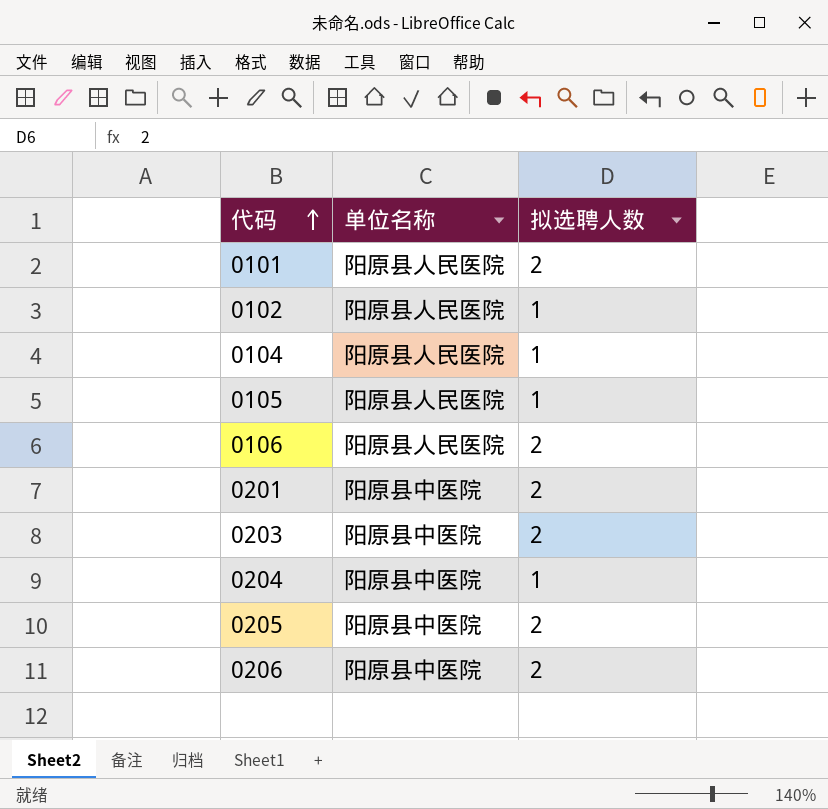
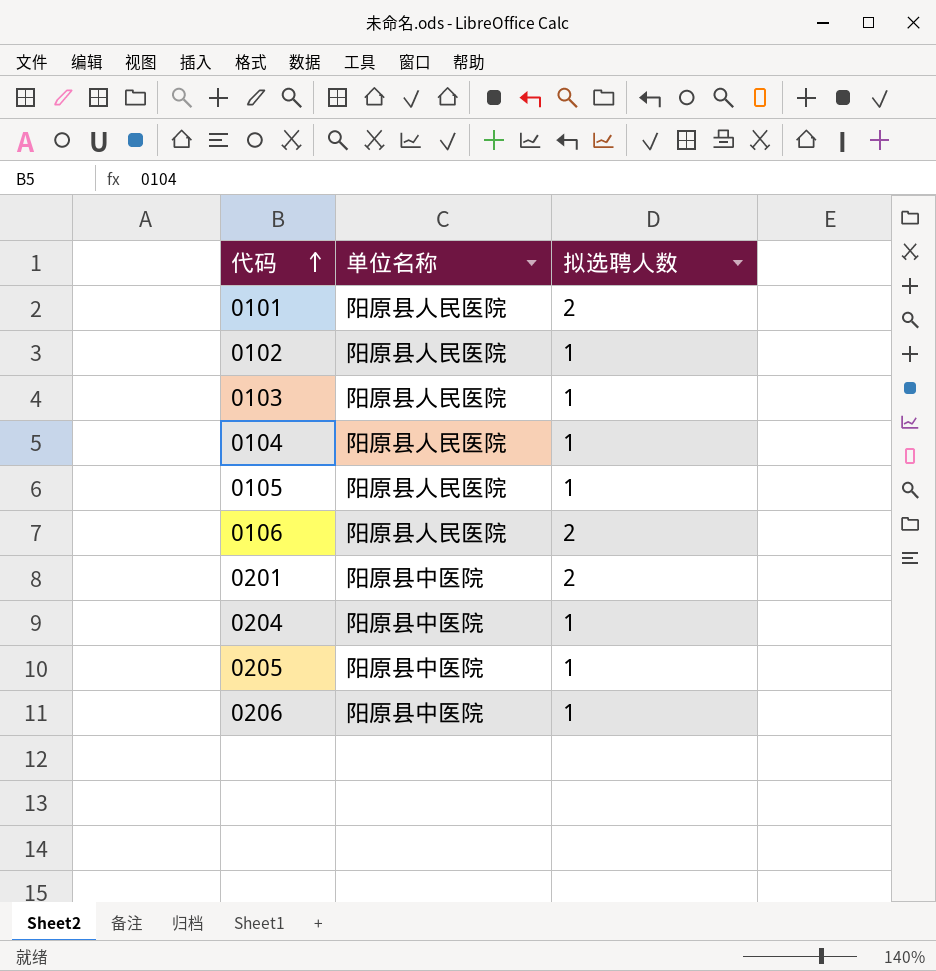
row 0203: 阳原县中医院 | 2 -> none
row 0103: none -> 阳原县人民医院 | 1
0205 | 拟选聘人数: 2 -> 1
0206 | 拟选聘人数: 2 -> 1

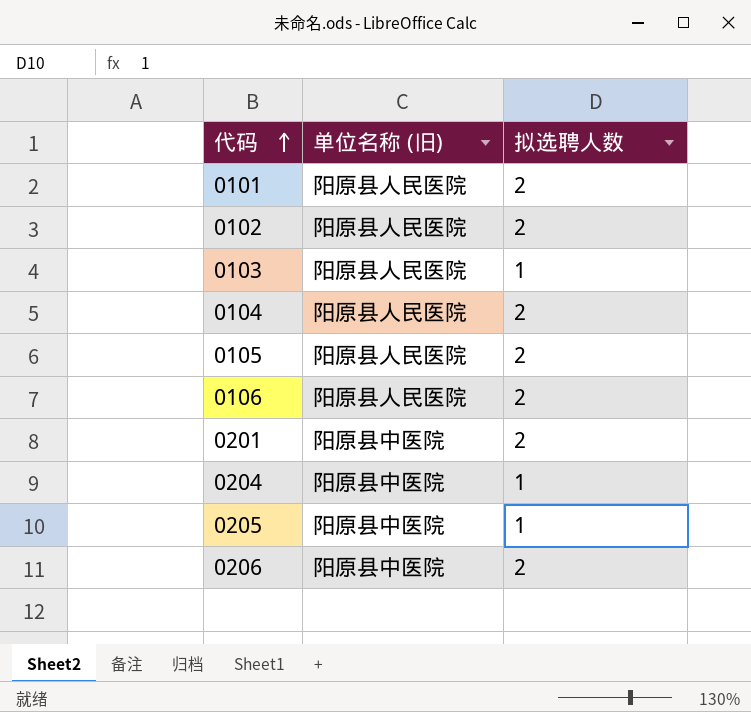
column name: 单位名称 -> 单位名称 (旧)
0102 | 拟选聘人数: 1 -> 2
0104 | 拟选聘人数: 1 -> 2
0105 | 拟选聘人数: 1 -> 2
0206 | 拟选聘人数: 1 -> 2

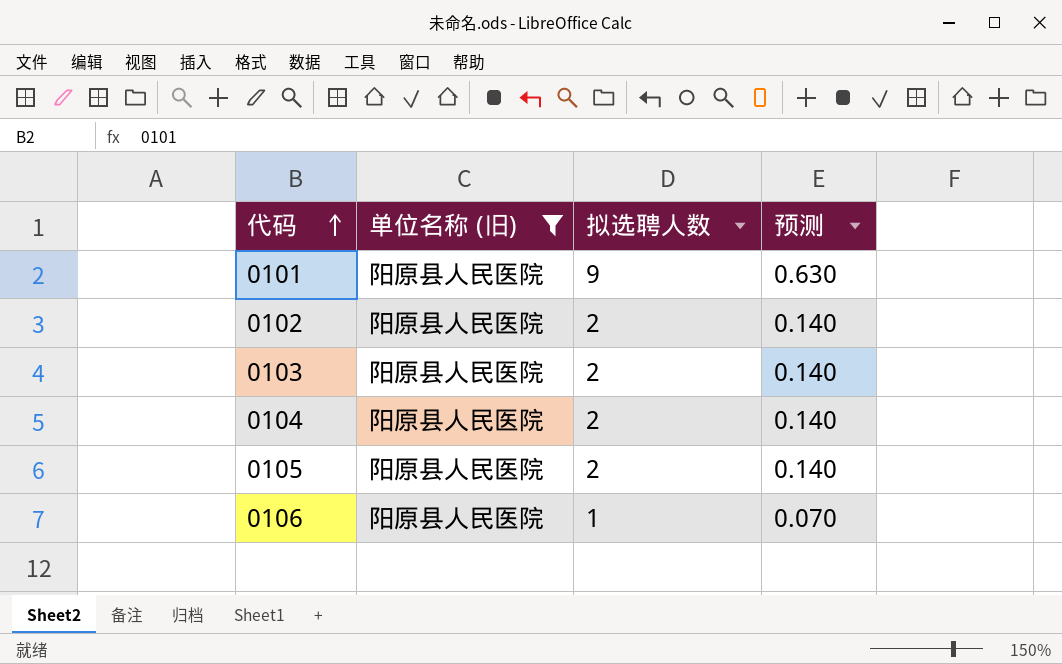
filter: none -> 单位名称 (旧) = 阳原县人民医院
column 预测 | formula: none -> [拟选聘人数] * 0.07
0101 | 拟选聘人数: 2 -> 9
0103 | 拟选聘人数: 1 -> 2
0106 | 拟选聘人数: 2 -> 1

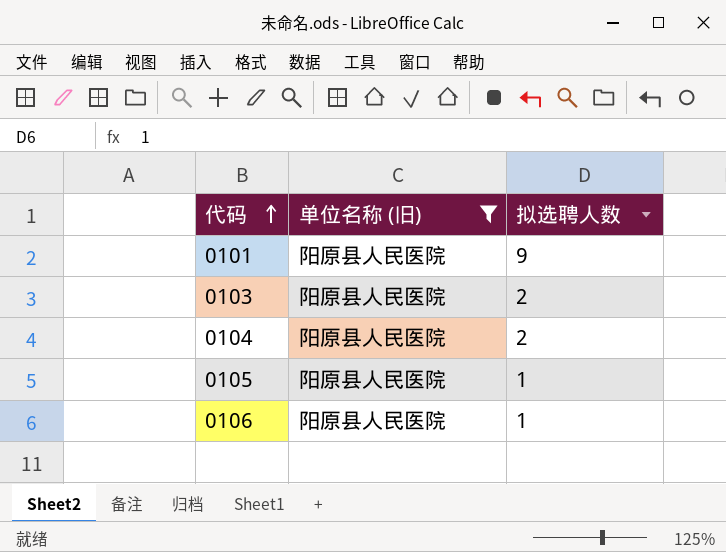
column 预测 | formula: [拟选聘人数] * 0.07 -> none
row 0102: 阳原县人民医院 | 2 | 0.140 -> none
0105 | 拟选聘人数: 2 -> 1

